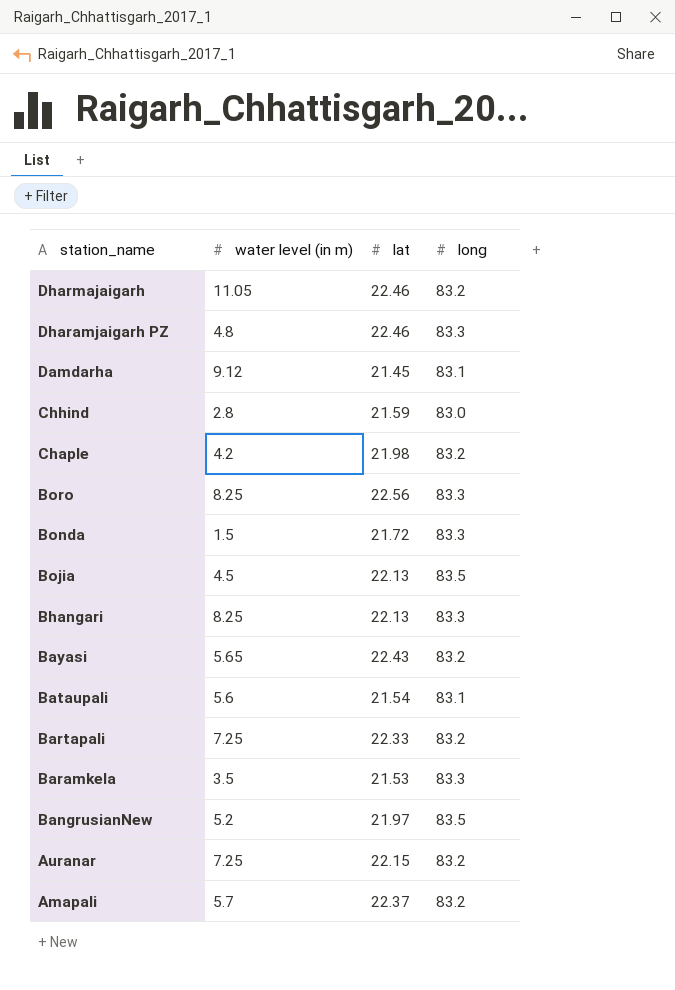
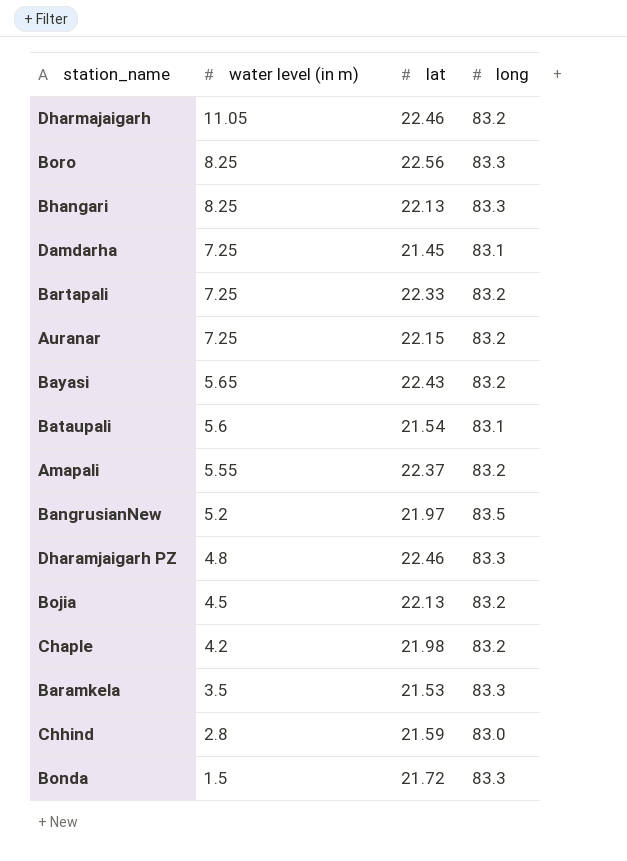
row order: station_name descending -> water level (in m) descending
Damdarha | water level (in m): 9.12 -> 7.25
Amapali | water level (in m): 5.7 -> 5.55
Bojia | long: 83.5 -> 83.2

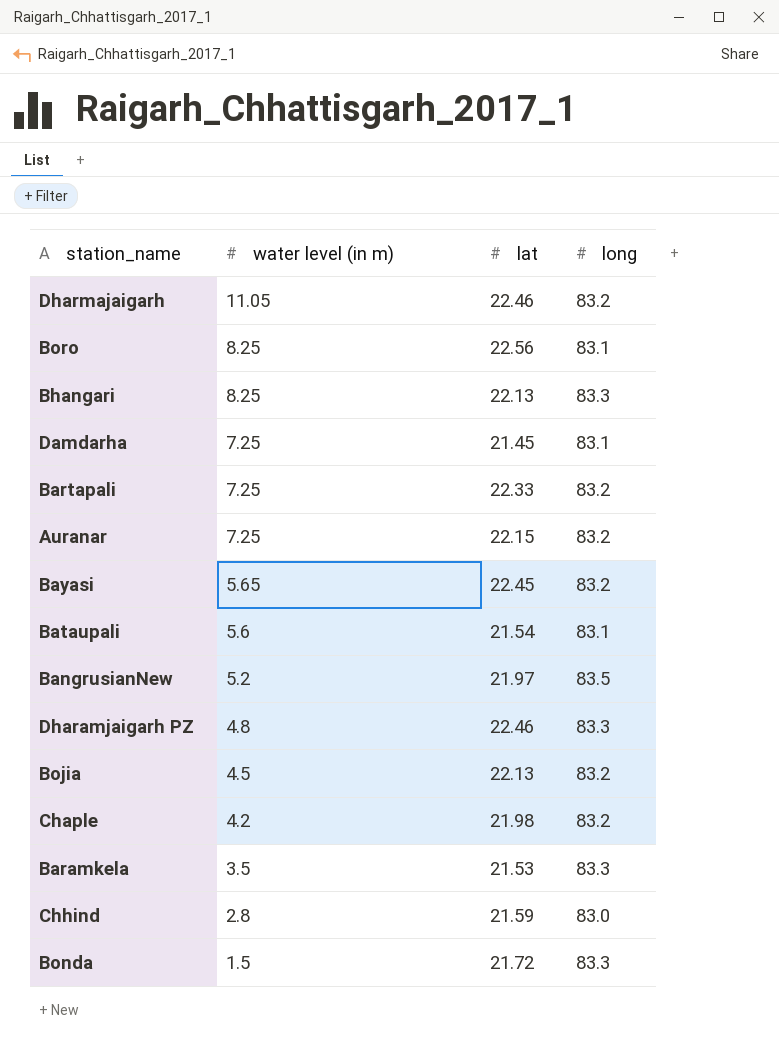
row Amapali: 5.55 | 22.37 | 83.2 -> none
Boro | long: 83.3 -> 83.1
Bayasi | lat: 22.43 -> 22.45

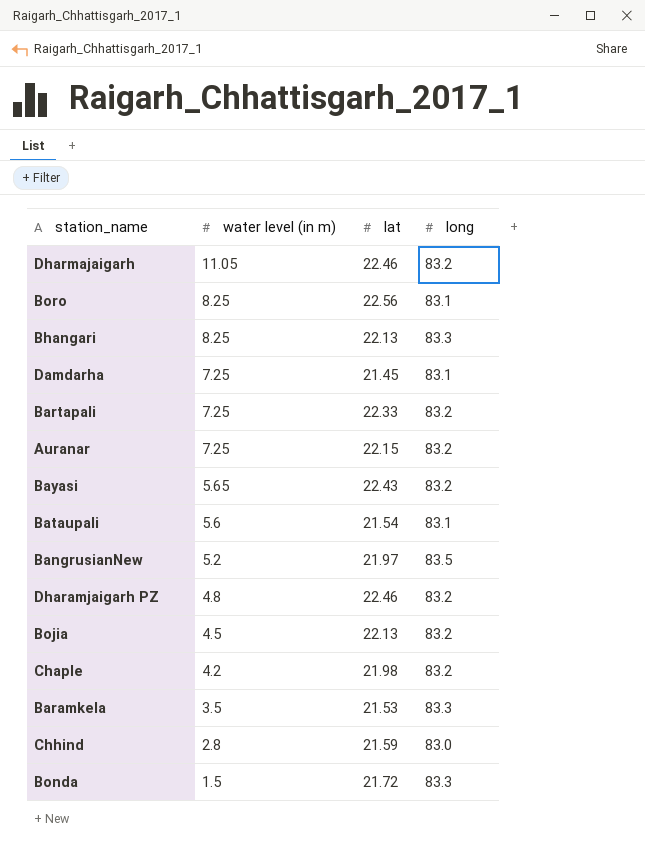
Bayasi | lat: 22.45 -> 22.43
Dharamjaigarh PZ | long: 83.3 -> 83.2

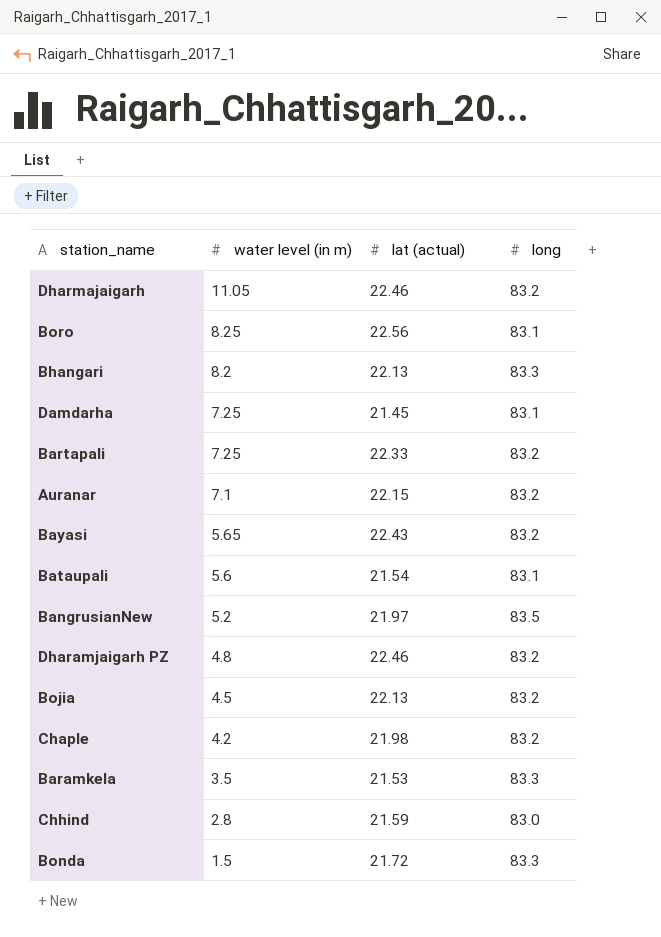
column name: lat -> lat (actual)
Bhangari | water level (in m): 8.25 -> 8.2
Auranar | water level (in m): 7.25 -> 7.1

